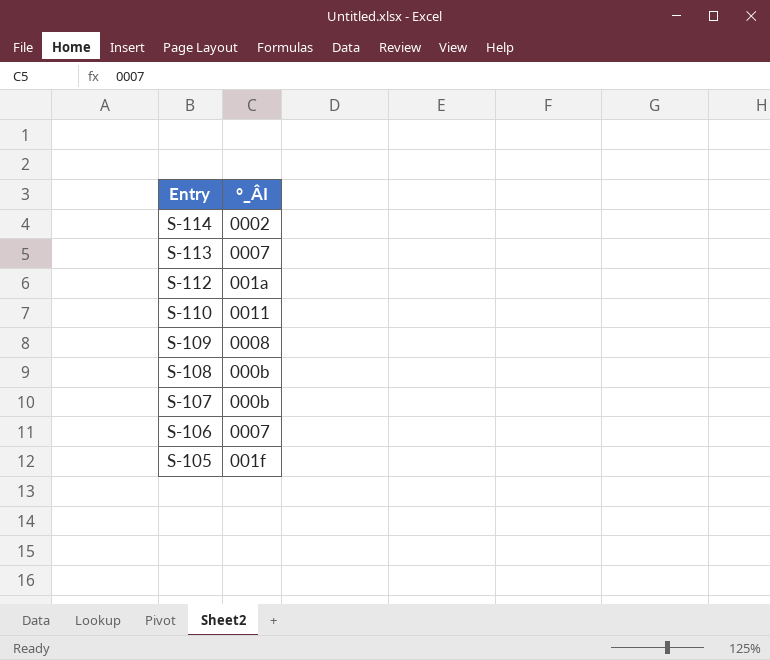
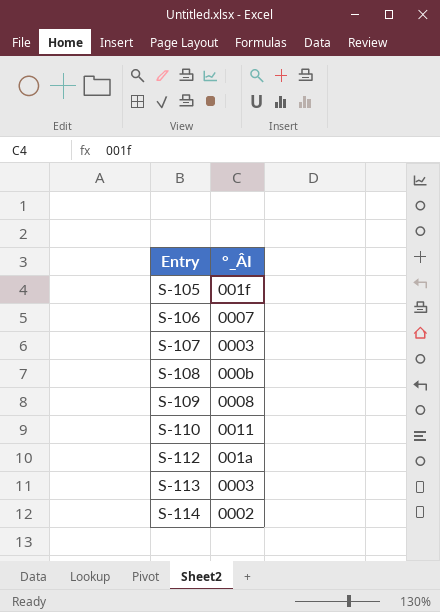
row order: Entry descending -> Entry ascending
S-107 | °_ÂI: 000b -> 0003
S-113 | °_ÂI: 0007 -> 0003

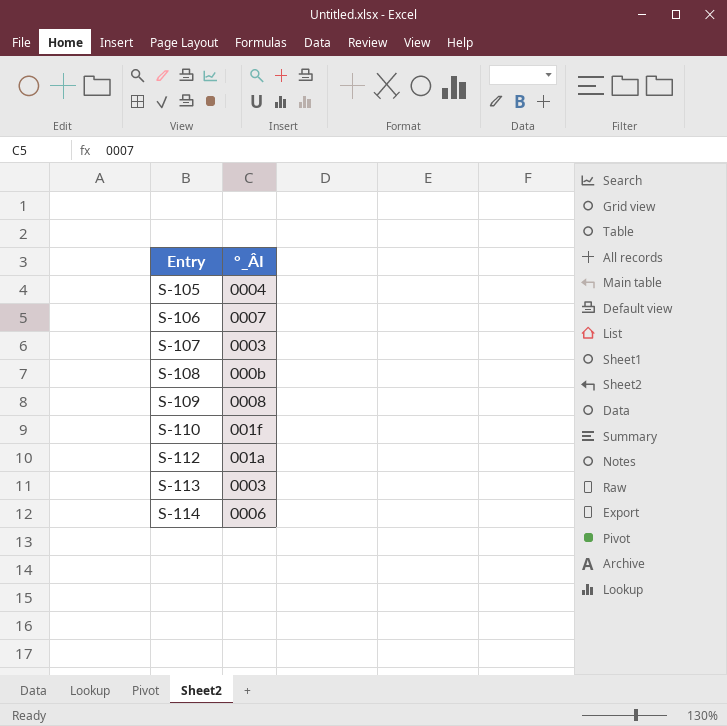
S-105 | °_ÂI: 001f -> 0004
S-110 | °_ÂI: 0011 -> 001f
S-114 | °_ÂI: 0002 -> 0006

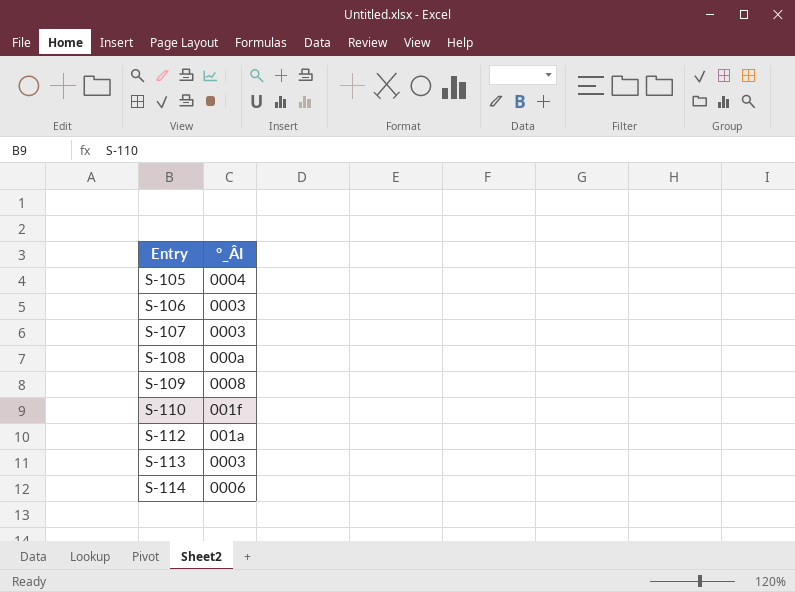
S-106 | °_ÂI: 0007 -> 0003
S-108 | °_ÂI: 000b -> 000a

